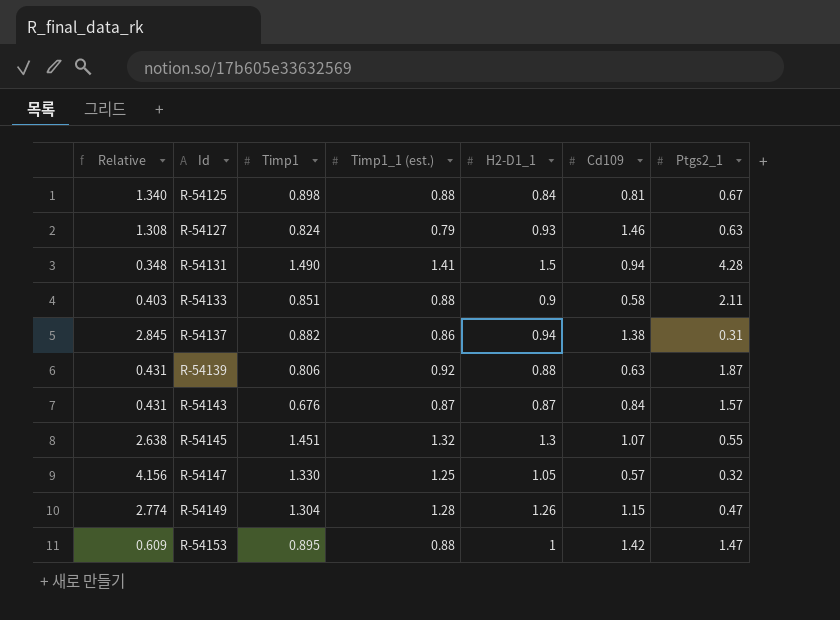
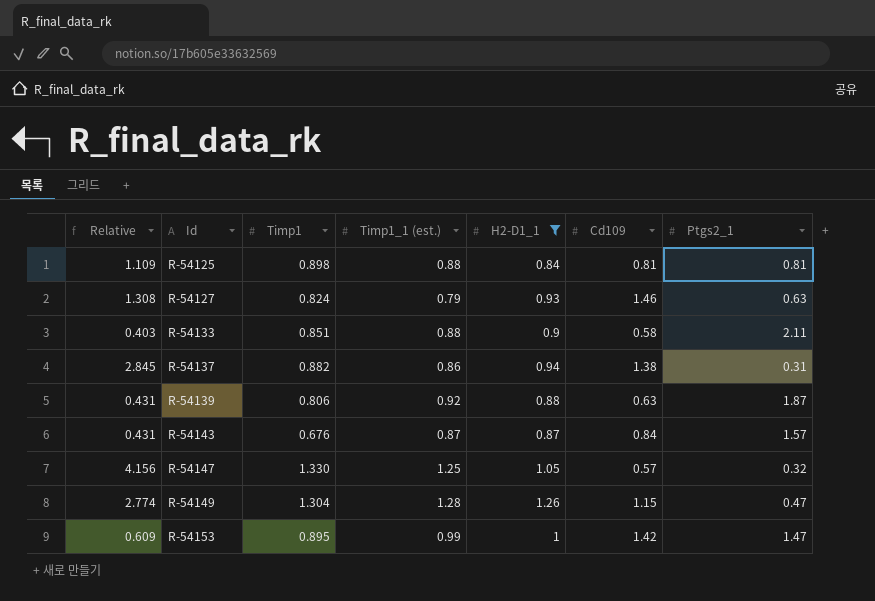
filter: none -> H2-D1_1 <= 1.26
R-54125 | Relative: 1.340 -> 1.109
R-54125 | Ptgs2_1: 0.67 -> 0.81
R-54153 | Timp1_1 (est.): 0.88 -> 0.99

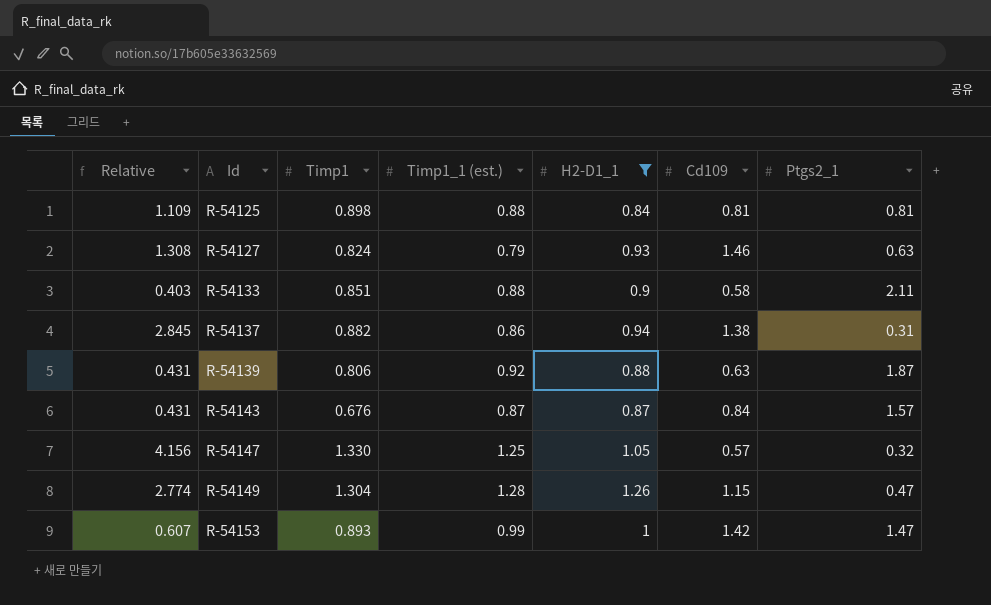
R-54153 | Relative: 0.609 -> 0.607
R-54153 | Timp1: 0.895 -> 0.893

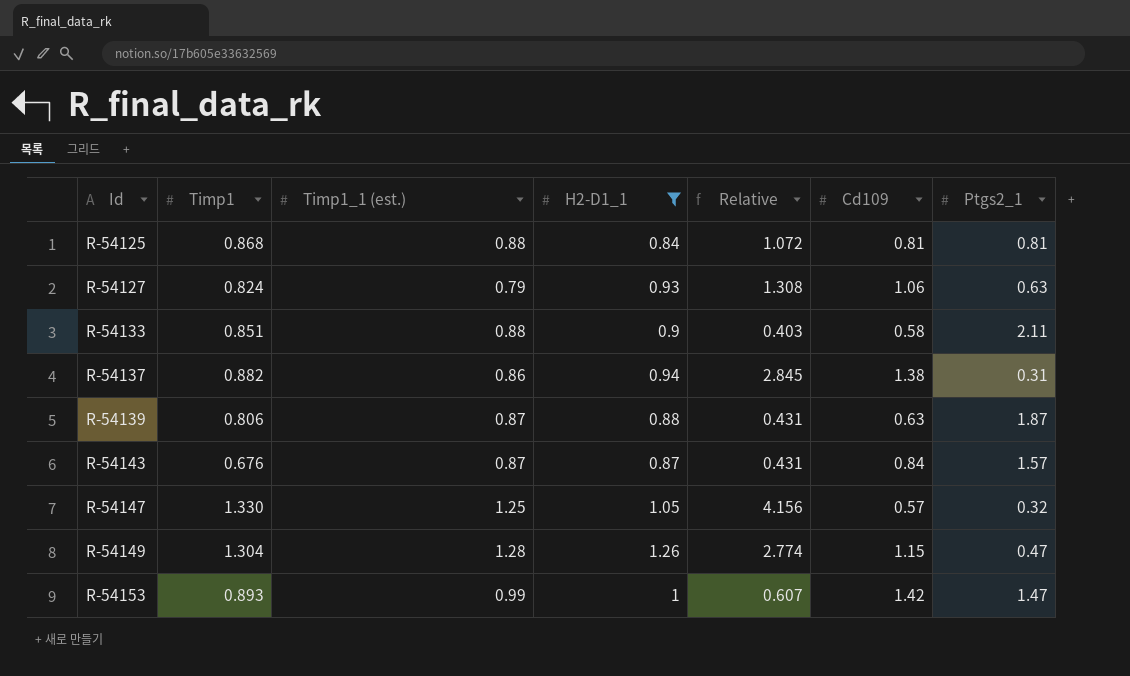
column Relative | position: 1 -> 5
R-54125 | Timp1: 0.898 -> 0.868
R-54125 | Relative: 1.109 -> 1.072
R-54127 | Cd109: 1.46 -> 1.06
R-54139 | Timp1_1 (est.): 0.92 -> 0.87

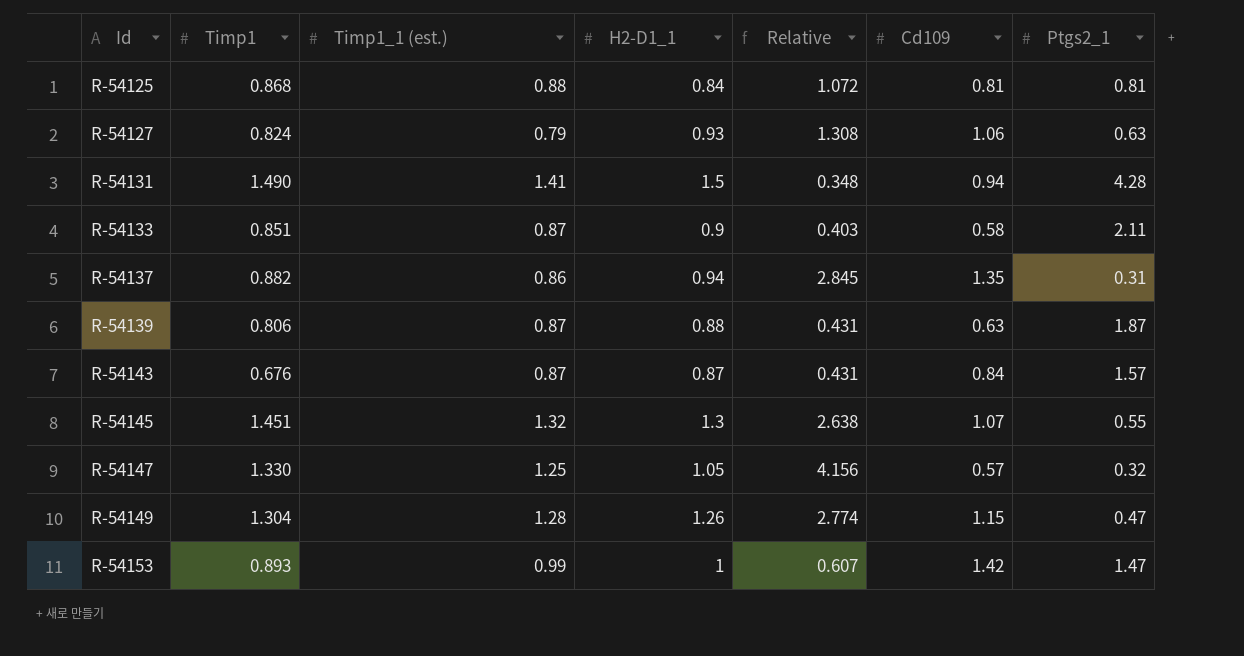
filter: H2-D1_1 <= 1.26 -> none
R-54133 | Timp1_1 (est.): 0.88 -> 0.87
R-54137 | Cd109: 1.38 -> 1.35

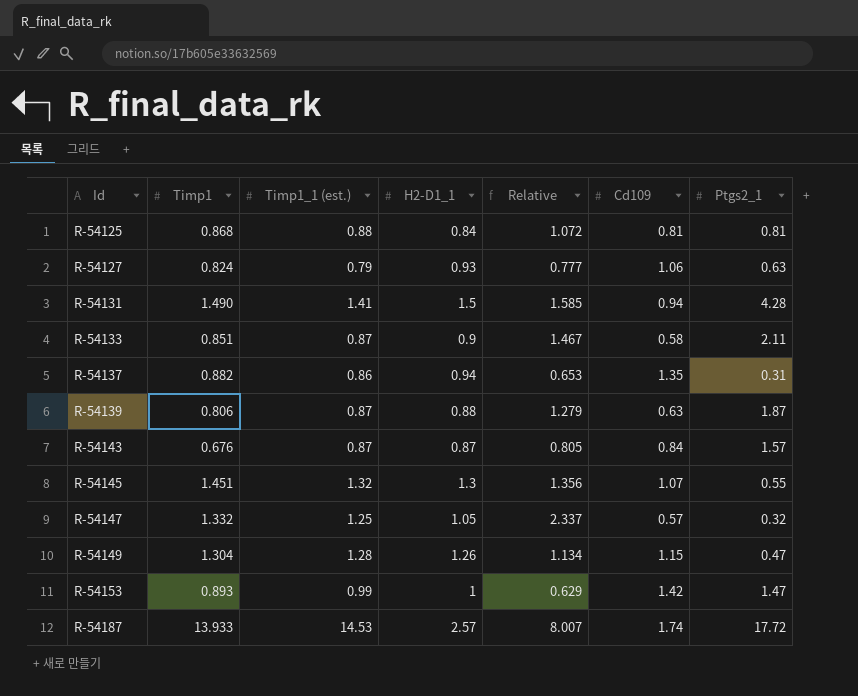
column Relative | formula: [Timp1] / [Ptgs2_1] -> [Timp1] / [Cd109]
R-54147 | Timp1: 1.330 -> 1.332
row R-54187: none -> 13.933 | 14.53 | 2.57 | 8.007 | 1.74 | 17.72

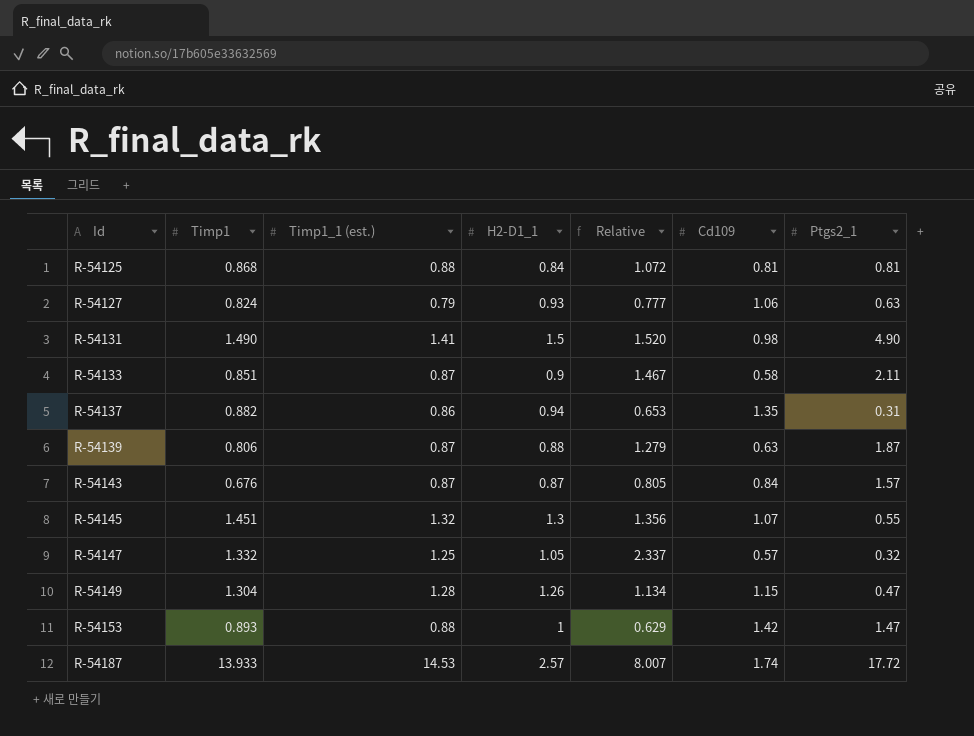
R-54131 | Relative: 1.585 -> 1.520
R-54131 | Cd109: 0.94 -> 0.98
R-54131 | Ptgs2_1: 4.28 -> 4.90
R-54153 | Timp1_1 (est.): 0.99 -> 0.88

